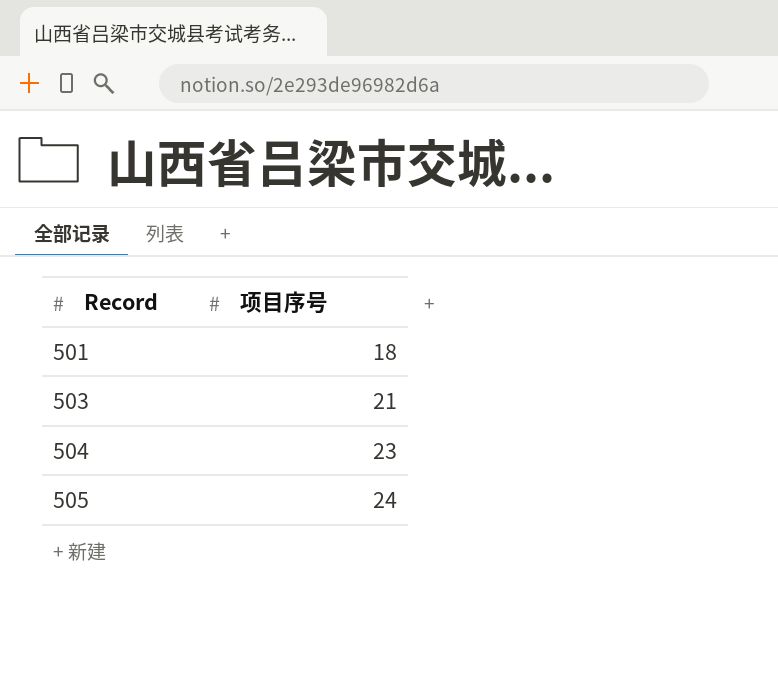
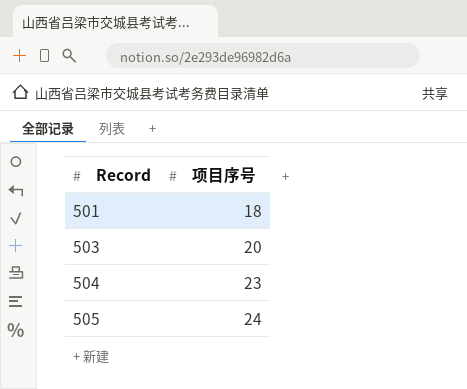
503 | 项目序号: 21 -> 20

